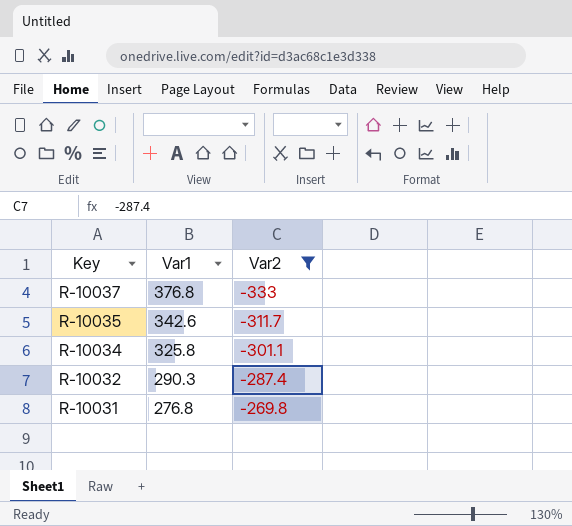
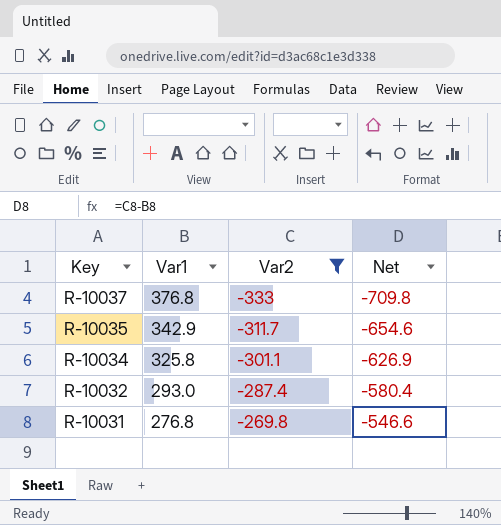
column Net | formula: none -> [Var2] - [Var1]
R-10035 | Var1: 342.6 -> 342.9
R-10032 | Var1: 290.3 -> 293.0

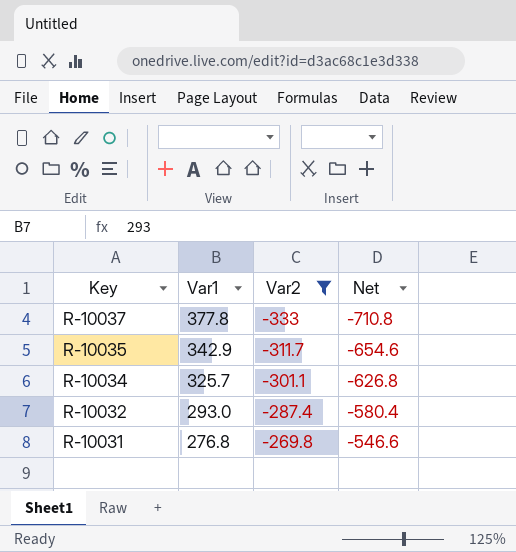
R-10037 | Var1: 376.8 -> 377.8
R-10037 | Net: -709.8 -> -710.8
R-10034 | Var1: 325.8 -> 325.7
R-10034 | Net: -626.9 -> -626.8

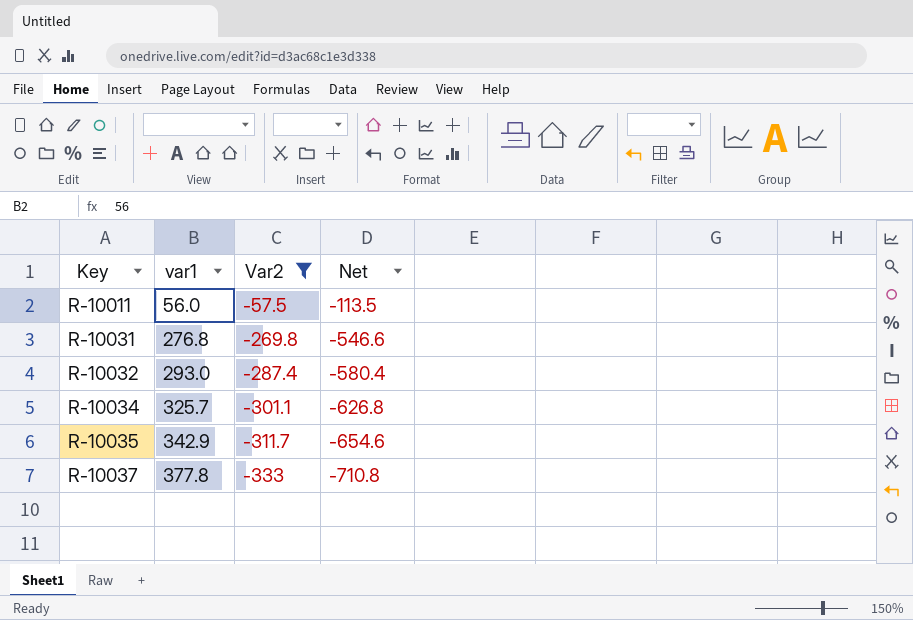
row order: Key descending -> Key ascending
column name: Var1 -> var1
row R-10011: none -> 56.0 | -57.5 | -113.5

